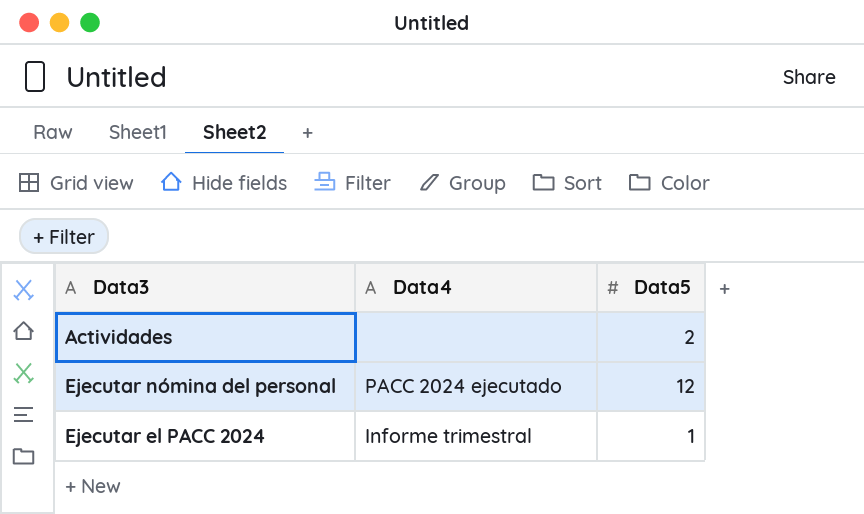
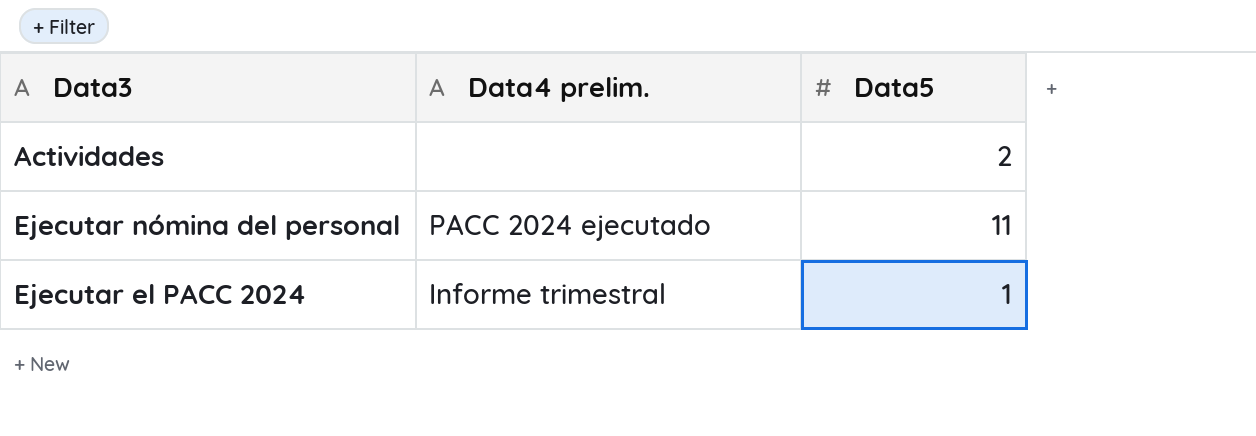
column name: Data4 -> Data4 prelim.
Ejecutar nómina del personal | Data5: 12 -> 11

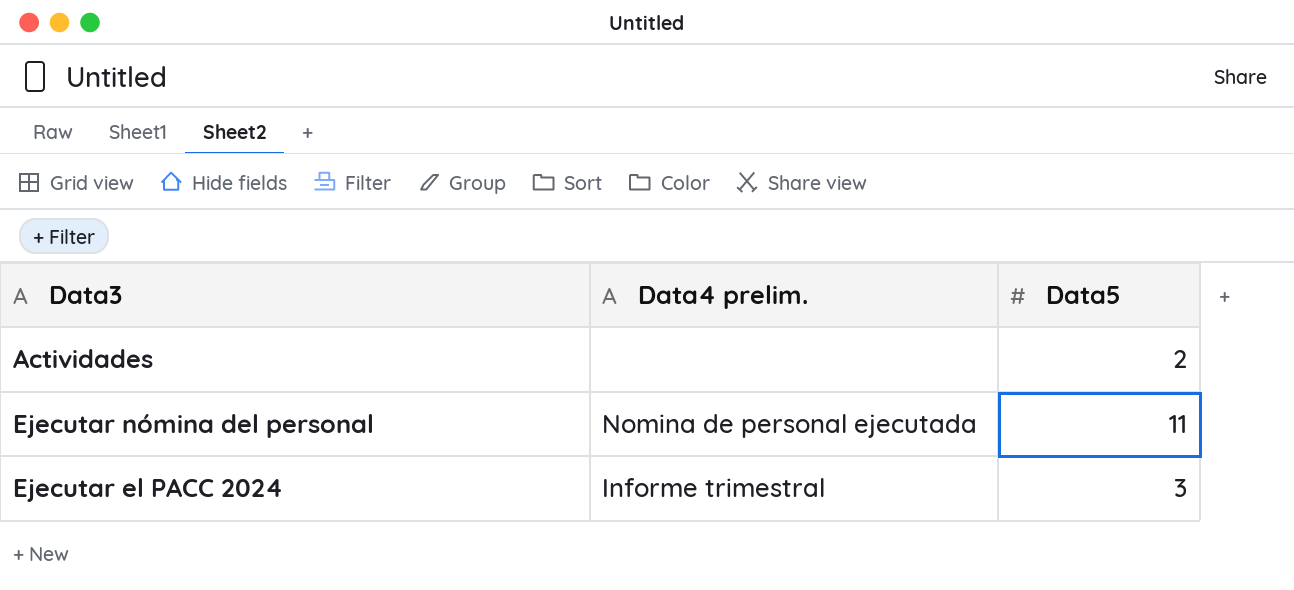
Ejecutar nómina del personal | Data4 prelim.: PACC 2024 ejecutado -> Nomina de personal ejecutada
Ejecutar el PACC 2024 | Data5: 1 -> 3

